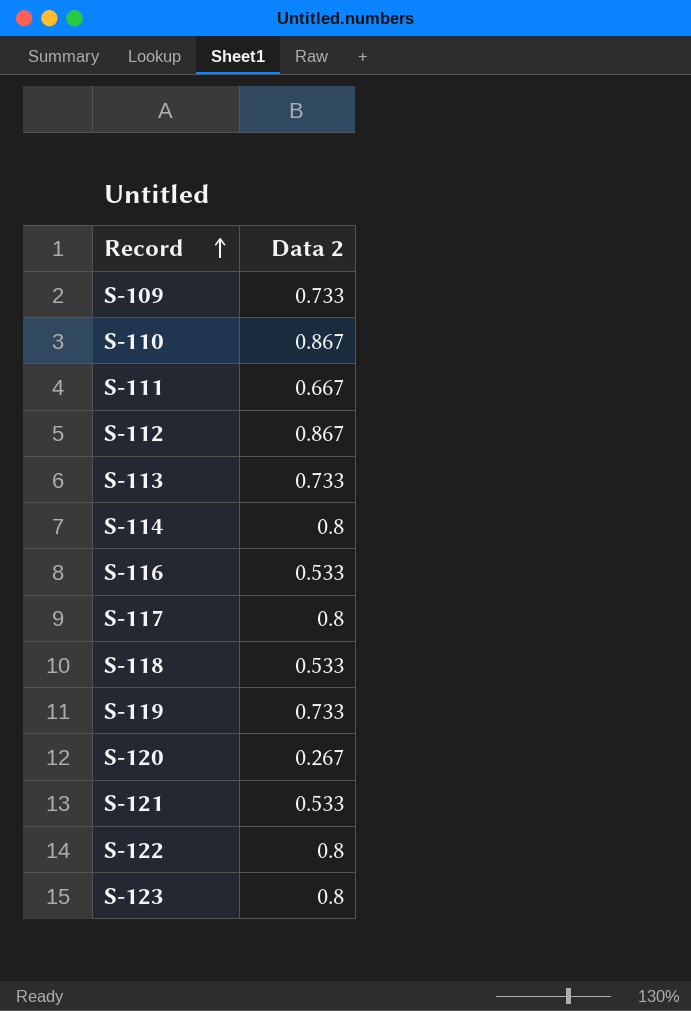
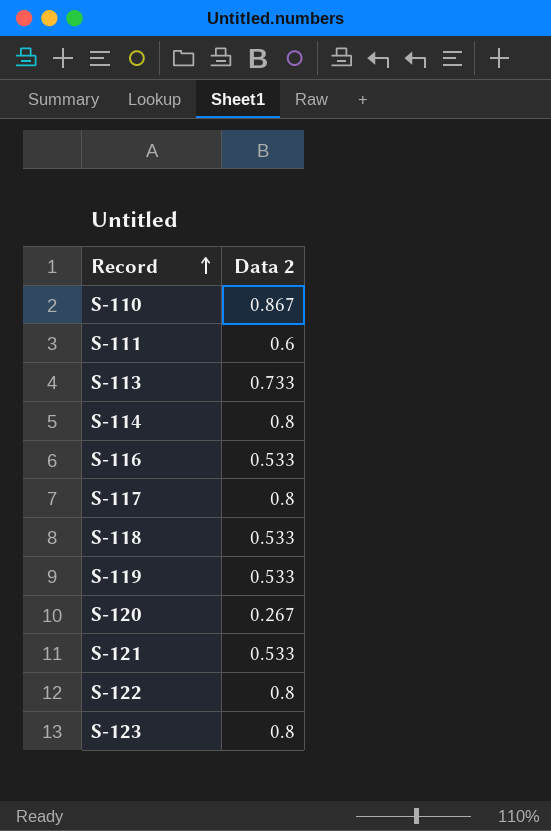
row S-109: 0.733 -> none
row S-112: 0.867 -> none
S-111 | Data 2: 0.667 -> 0.6
S-119 | Data 2: 0.733 -> 0.533

